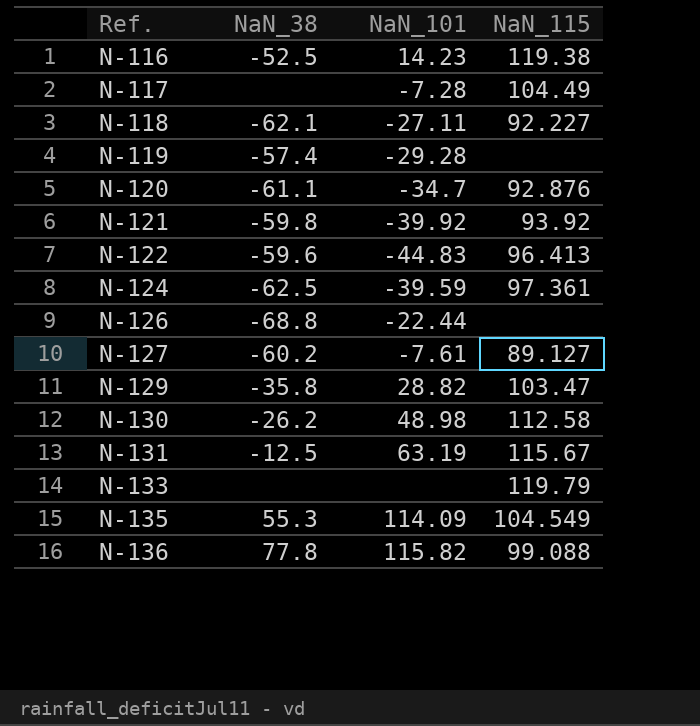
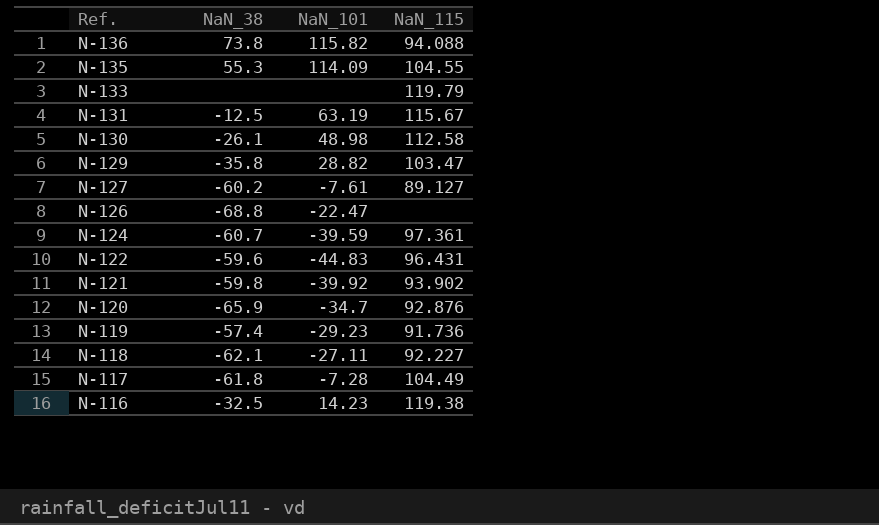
row order: Ref. ascending -> Ref. descending
N-136 | NaN_38: 77.8 -> 73.8
N-136 | NaN_115: 99.088 -> 94.088
N-135 | NaN_115: 104.549 -> 104.55
N-130 | NaN_38: -26.2 -> -26.1
N-126 | NaN_101: -22.44 -> -22.47
N-124 | NaN_38: -62.5 -> -60.7
N-122 | NaN_115: 96.413 -> 96.431
N-121 | NaN_115: 93.92 -> 93.902
N-120 | NaN_38: -61.1 -> -65.9
N-119 | NaN_101: -29.28 -> -29.23
N-119 | NaN_115: none -> 91.736
N-117 | NaN_38: none -> -61.8
N-116 | NaN_38: -52.5 -> -32.5

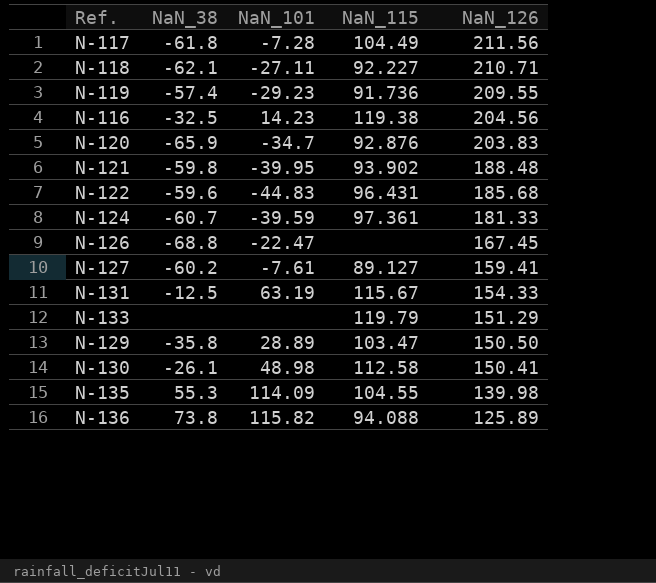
row order: Ref. descending -> NaN_126 descending
column NaN_126 | position: none -> 5
N-121 | NaN_101: -39.92 -> -39.95
N-129 | NaN_101: 28.82 -> 28.89

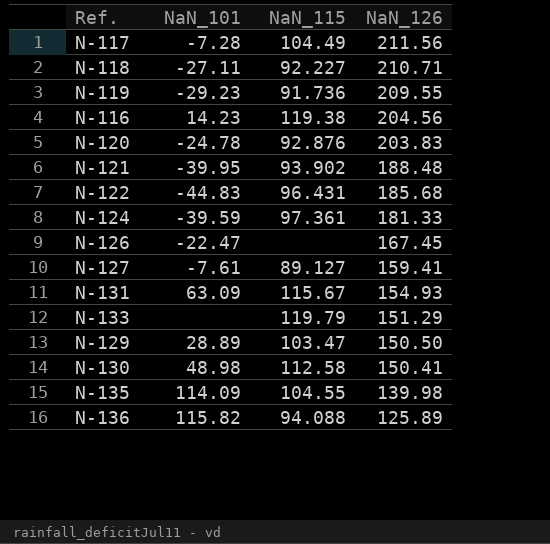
column NaN_38 | position: 2 -> none
N-120 | NaN_101: -34.7 -> -24.78
N-131 | NaN_101: 63.19 -> 63.09
N-131 | NaN_126: 154.33 -> 154.93

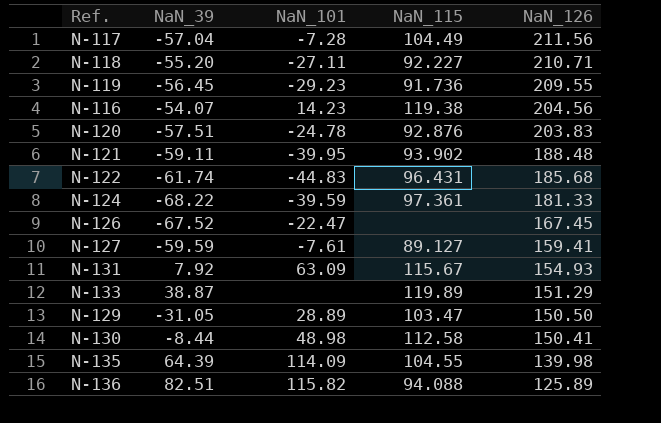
column NaN_39 | position: none -> 2
N-133 | NaN_115: 119.79 -> 119.89

